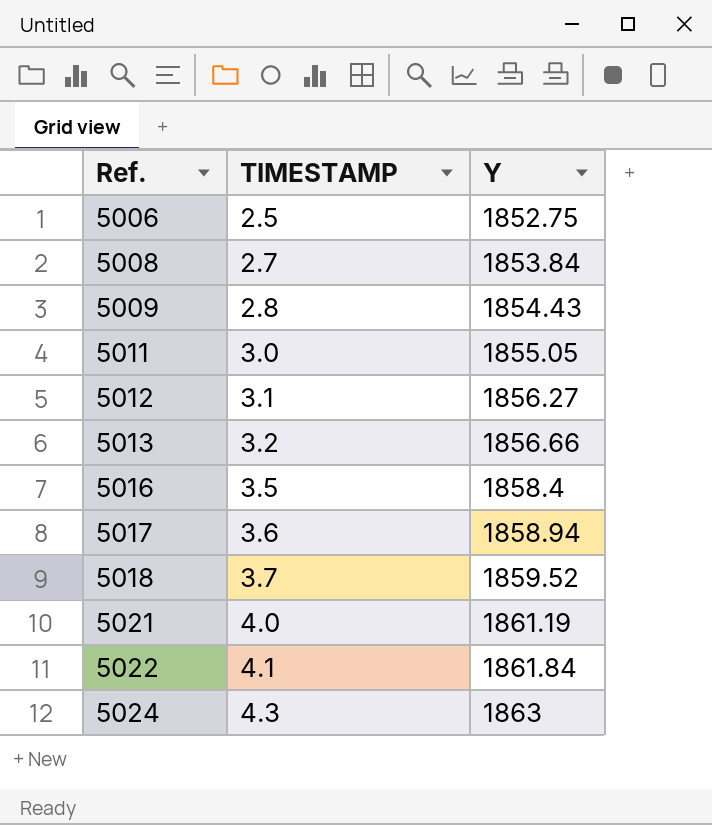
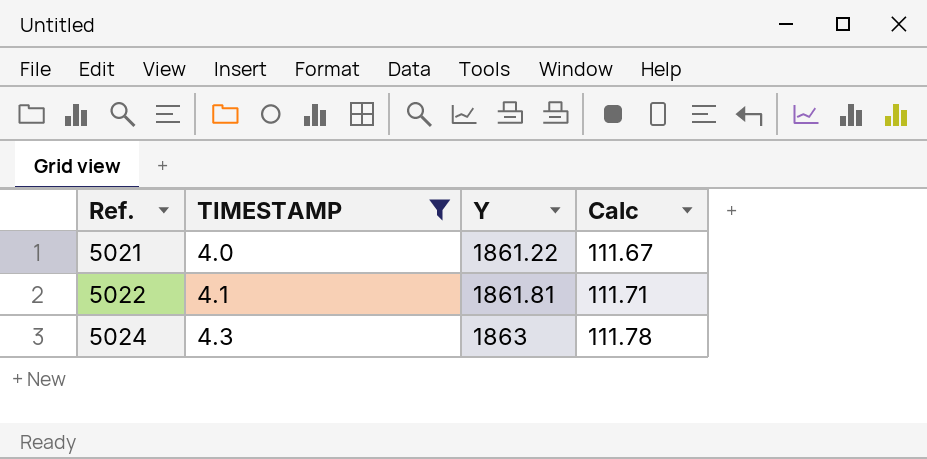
filter: none -> TIMESTAMP >= 4.0
column Calc | formula: none -> [Y] * 0.06
5021 | Y: 1861.19 -> 1861.22
5022 | Y: 1861.84 -> 1861.81

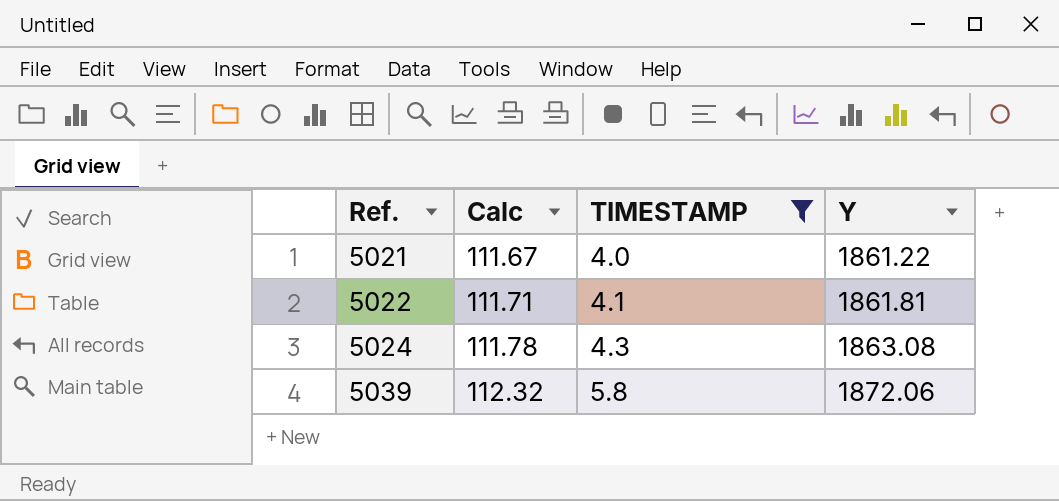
column Calc | position: 4 -> 2
5024 | Y: 1863 -> 1863.08
row 5039: none -> 112.32 | 5.8 | 1872.06

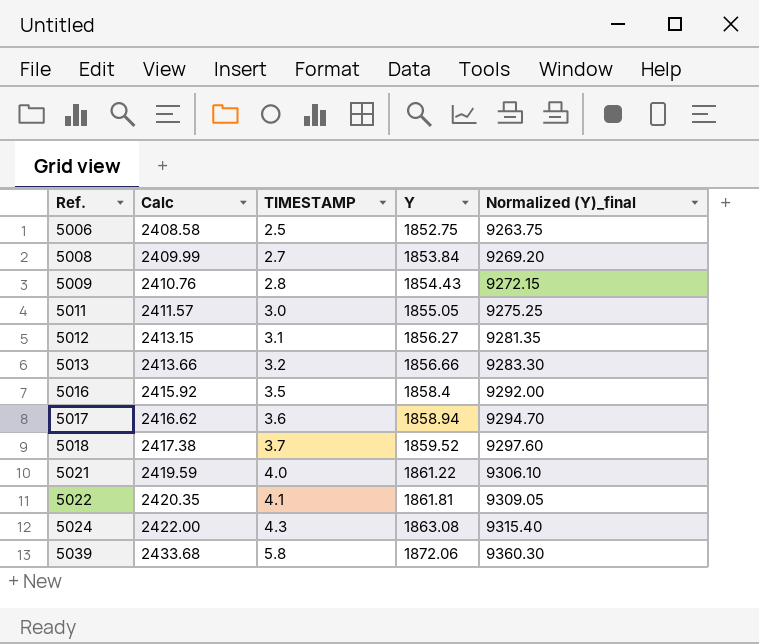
filter: TIMESTAMP >= 4.0 -> none
column Calc | formula: [Y] * 0.06 -> [Y] * 1.3
column Normalized (Y)_final | formula: none -> [Y] * 5

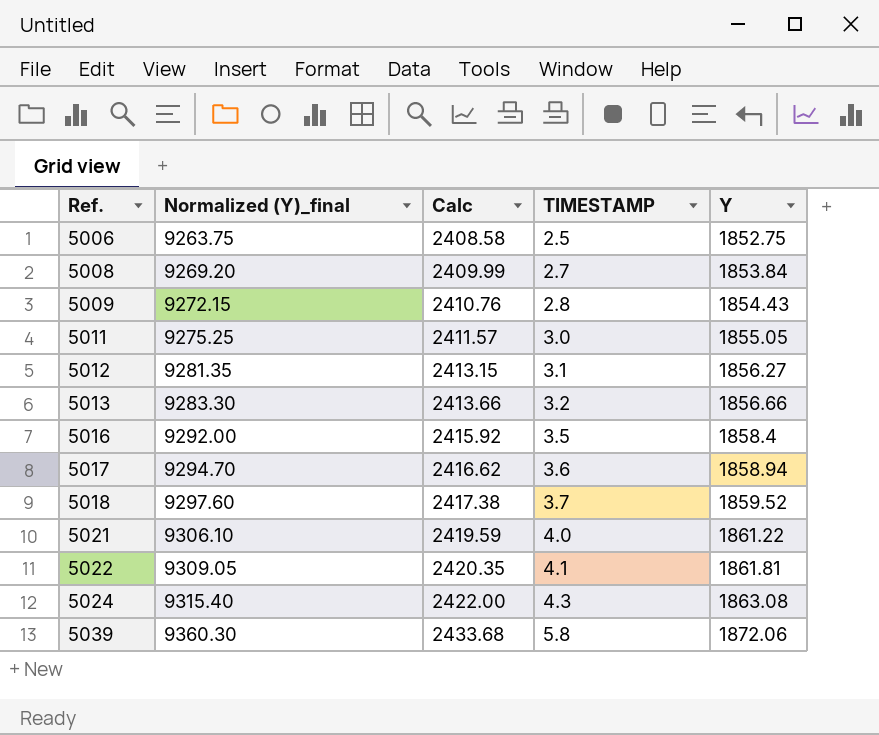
column Normalized (Y)_final | position: 5 -> 2

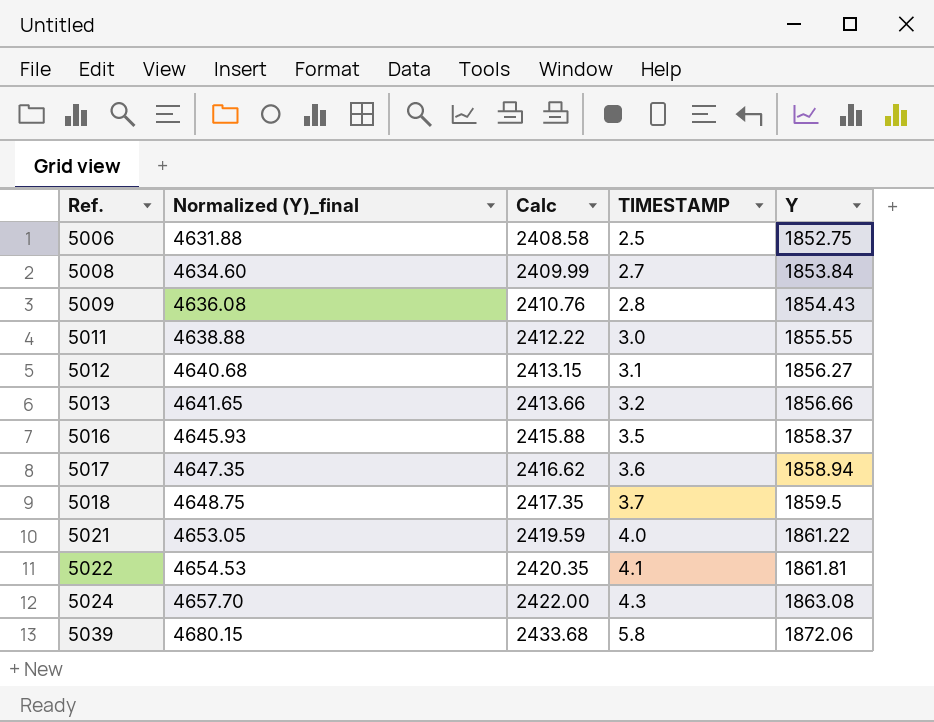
column Normalized (Y)_final | formula: [Y] * 5 -> [Y] * 2.5
5011 | Calc: 2411.57 -> 2412.22
5011 | Y: 1855.05 -> 1855.55
5016 | Calc: 2415.92 -> 2415.88
5016 | Y: 1858.4 -> 1858.37
5018 | Calc: 2417.38 -> 2417.35
5018 | Y: 1859.52 -> 1859.5

